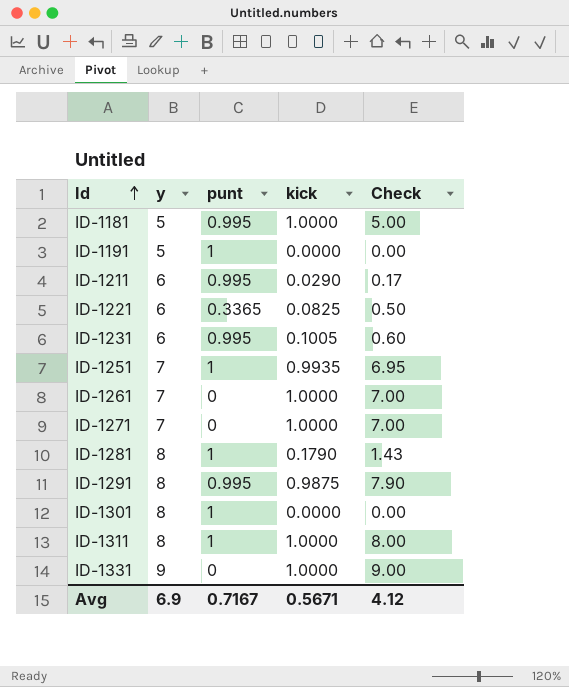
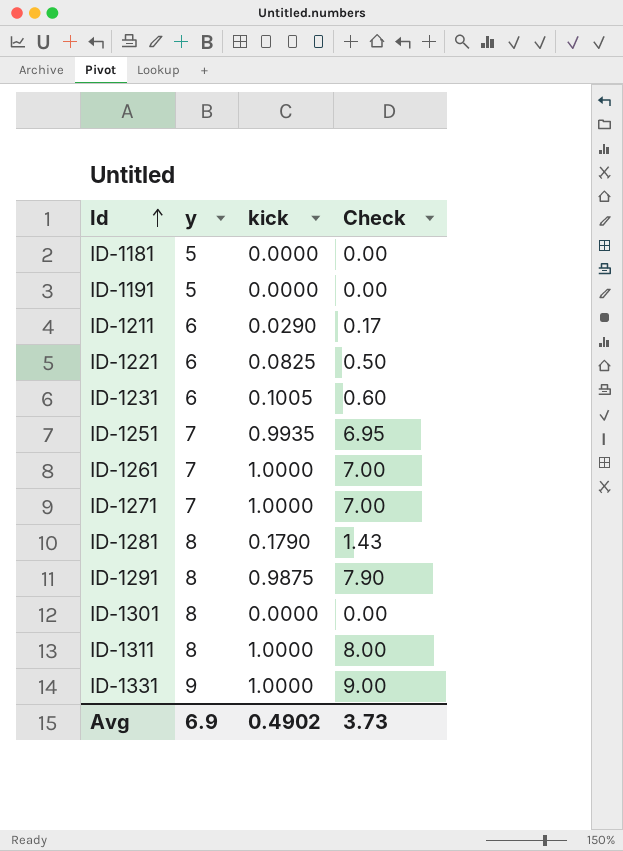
column punt | position: 3 -> none
ID-1181 | kick: 1.0000 -> 0.0000
ID-1181 | Check: 5.00 -> 0.00
Avg | kick: 0.5671 -> 0.4902
Avg | Check: 4.12 -> 3.73

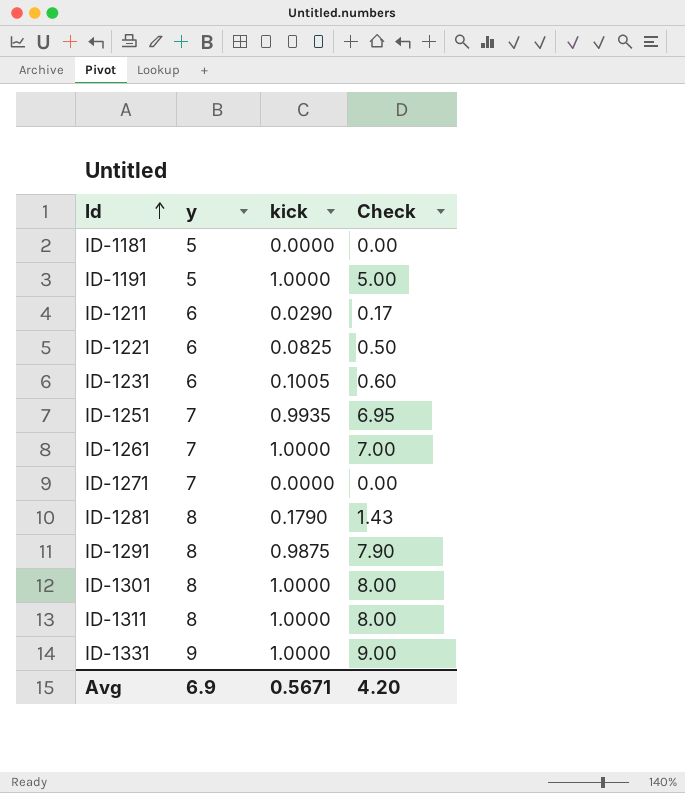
ID-1191 | kick: 0.0000 -> 1.0000
ID-1191 | Check: 0.00 -> 5.00
ID-1271 | kick: 1.0000 -> 0.0000
ID-1271 | Check: 7.00 -> 0.00
ID-1301 | kick: 0.0000 -> 1.0000
ID-1301 | Check: 0.00 -> 8.00
Avg | kick: 0.4902 -> 0.5671
Avg | Check: 3.73 -> 4.20

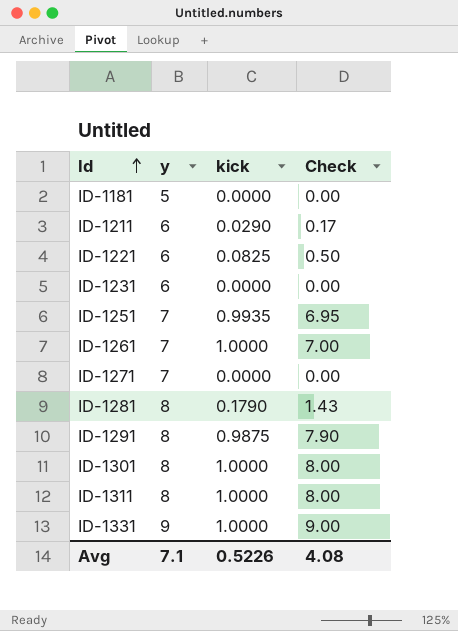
row ID-1191: 5 | 1.0000 | 5.00 -> none
ID-1231 | kick: 0.1005 -> 0.0000
ID-1231 | Check: 0.60 -> 0.00
Avg | y: 6.9 -> 7.1
Avg | kick: 0.5671 -> 0.5226
Avg | Check: 4.20 -> 4.08

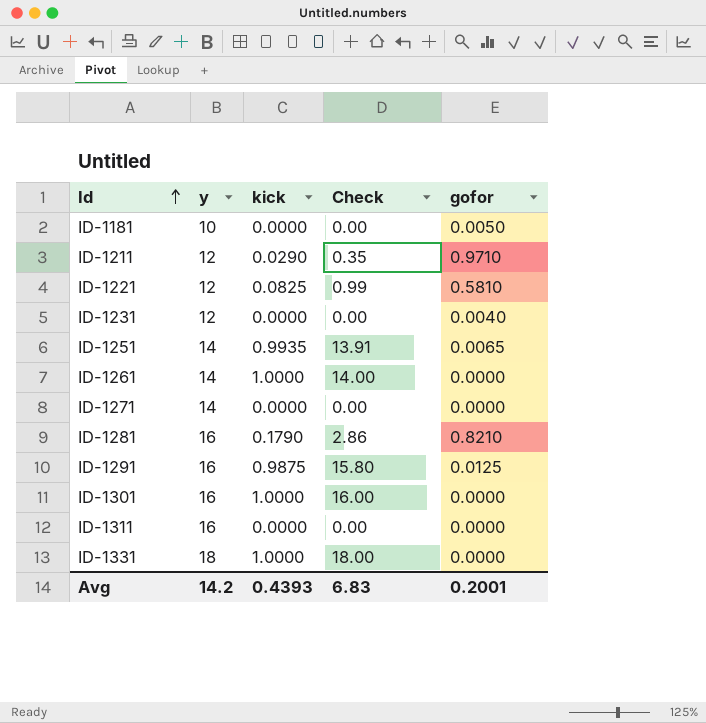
column gofor | position: none -> 5
ID-1181 | y: 5 -> 10
ID-1211 | y: 6 -> 12
ID-1211 | Check: 0.17 -> 0.35
ID-1221 | y: 6 -> 12
ID-1221 | Check: 0.50 -> 0.99
ID-1231 | y: 6 -> 12
ID-1251 | y: 7 -> 14
ID-1251 | Check: 6.95 -> 13.91
ID-1261 | y: 7 -> 14
ID-1261 | Check: 7.00 -> 14.00
ID-1271 | y: 7 -> 14
ID-1281 | y: 8 -> 16
ID-1281 | Check: 1.43 -> 2.86
ID-1291 | y: 8 -> 16
ID-1291 | Check: 7.90 -> 15.80
ID-1301 | y: 8 -> 16
ID-1301 | Check: 8.00 -> 16.00
ID-1311 | y: 8 -> 16
ID-1311 | kick: 1.0000 -> 0.0000
ID-1311 | Check: 8.00 -> 0.00
ID-1331 | y: 9 -> 18
ID-1331 | Check: 9.00 -> 18.00
Avg | y: 7.1 -> 14.2
Avg | kick: 0.5226 -> 0.4393
Avg | Check: 4.08 -> 6.83

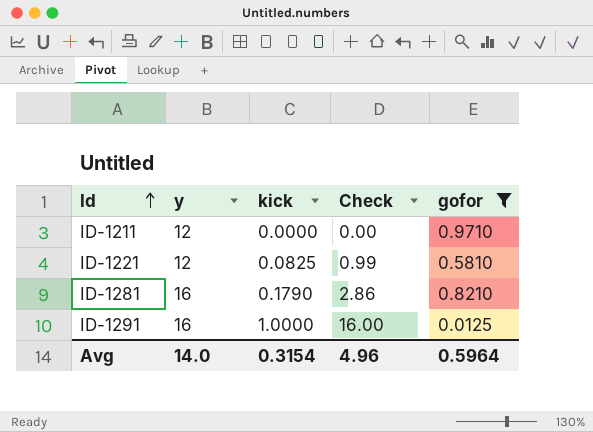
filter: none -> gofor >= 0.0125
ID-1211 | kick: 0.0290 -> 0.0000
ID-1211 | Check: 0.35 -> 0.00
ID-1291 | kick: 0.9875 -> 1.0000
ID-1291 | Check: 15.80 -> 16.00
Avg | y: 14.2 -> 14.0
Avg | kick: 0.4393 -> 0.3154
Avg | Check: 6.83 -> 4.96
Avg | gofor: 0.2001 -> 0.5964

